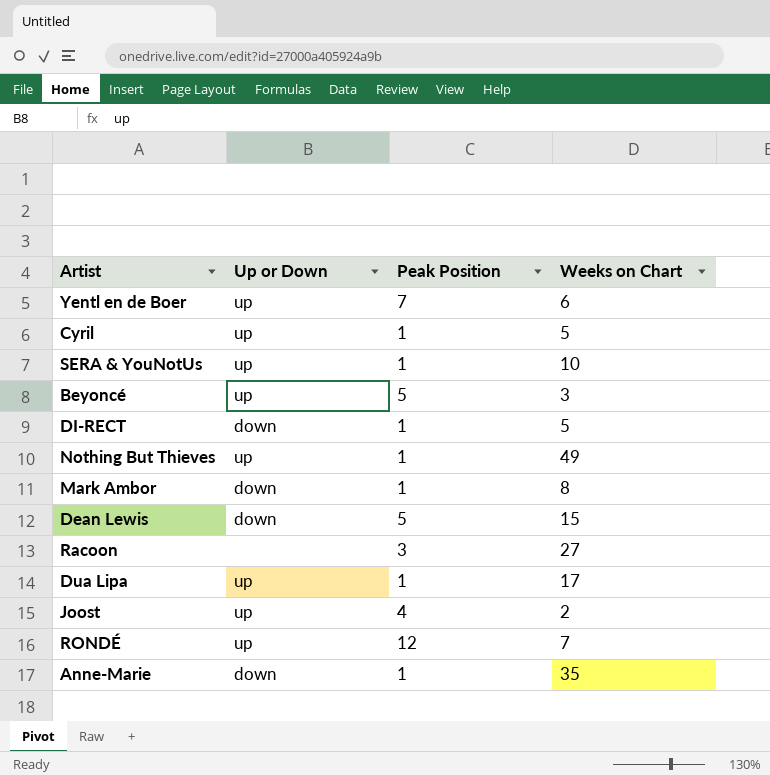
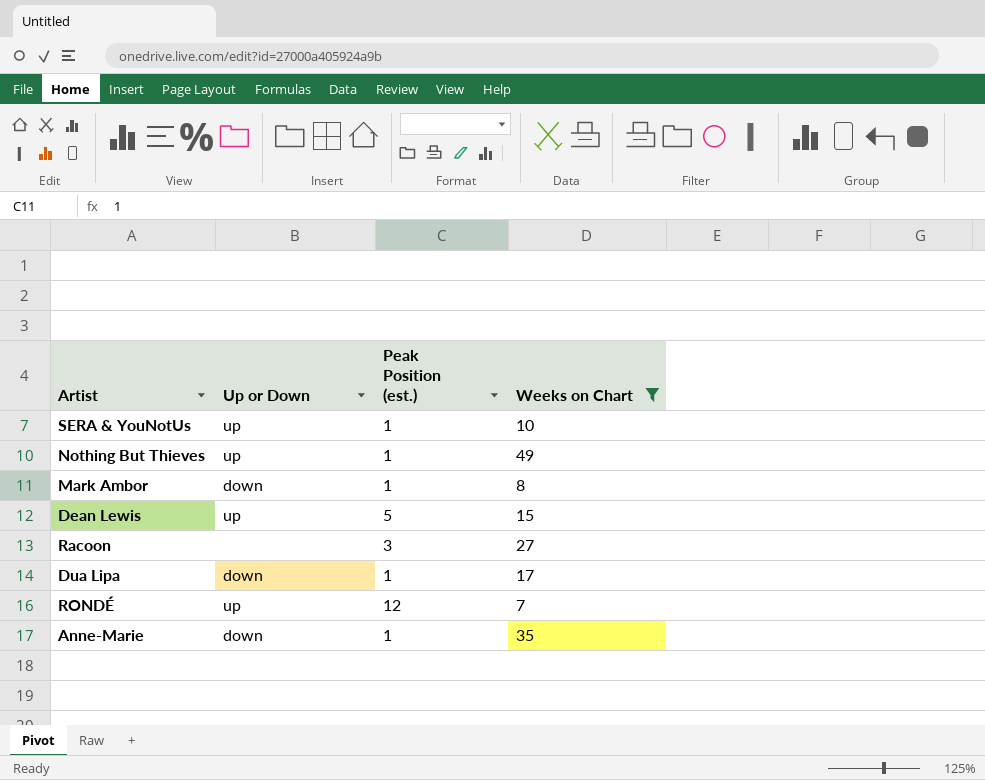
filter: none -> Weeks on Chart >= 7
column name: Peak Position -> Peak Position (est.)
Dean Lewis | Up or Down: down -> up
Dua Lipa | Up or Down: up -> down

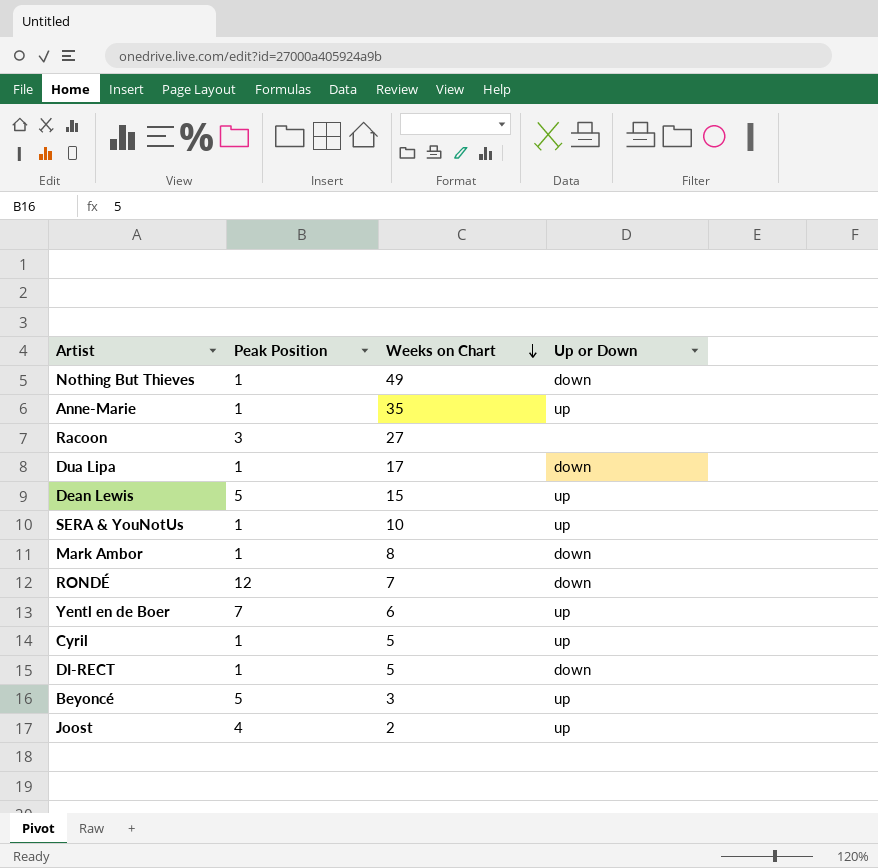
filter: Weeks on Chart >= 7 -> none
row order: none -> Weeks on Chart descending
column name: Peak Position (est.) -> Peak Position
column Up or Down | position: 2 -> 4
Nothing But Thieves | Up or Down: up -> down
Anne-Marie | Up or Down: down -> up
RONDÉ | Up or Down: up -> down

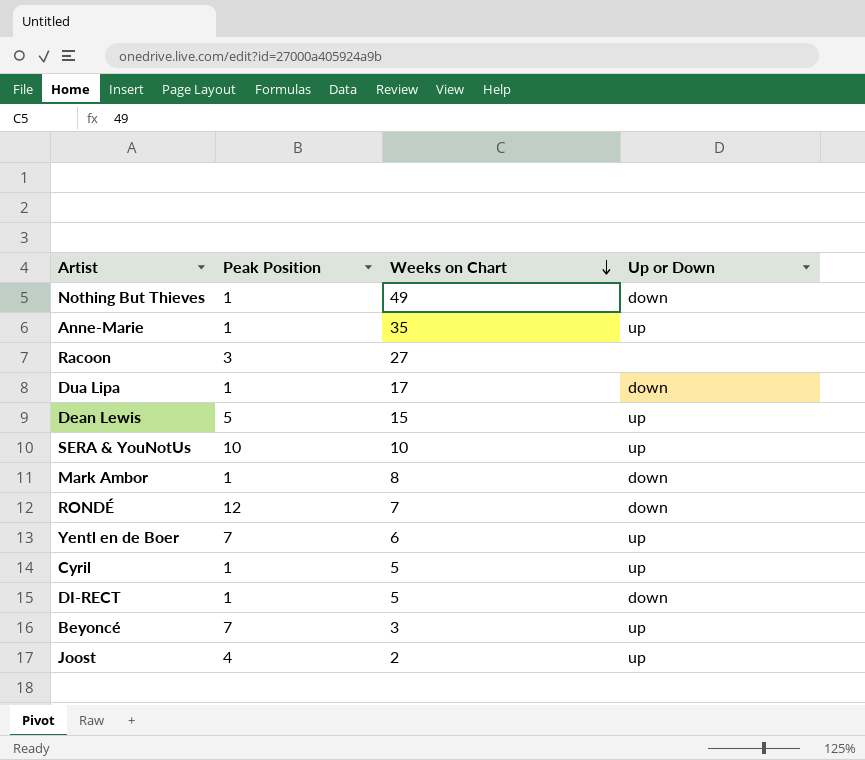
SERA & YouNotUs | Peak Position: 1 -> 10
Beyoncé | Peak Position: 5 -> 7

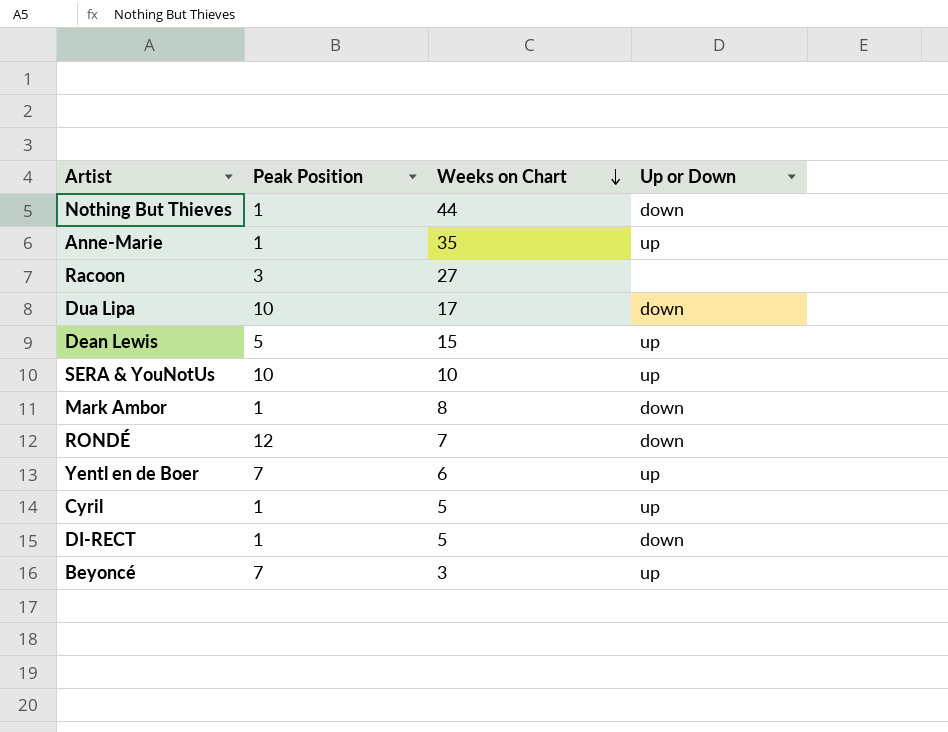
row Joost: 4 | 2 | up -> none
Nothing But Thieves | Weeks on Chart: 49 -> 44
Dua Lipa | Peak Position: 1 -> 10

